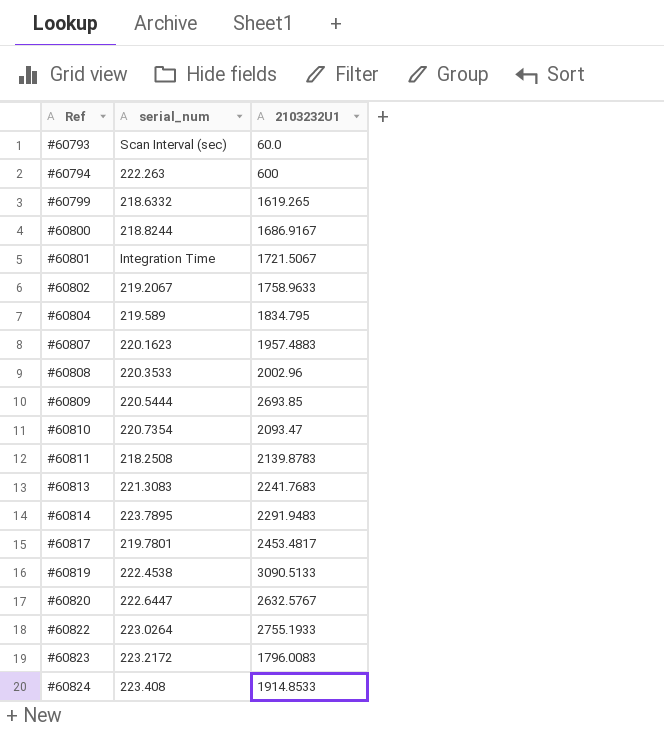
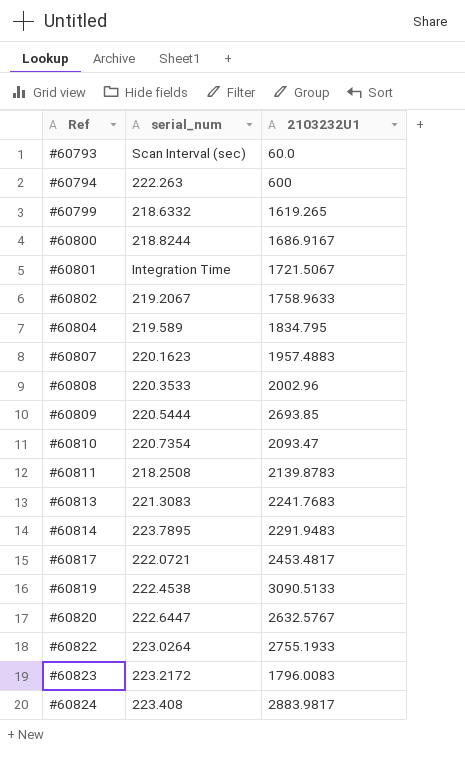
#60817 | serial_num: 219.7801 -> 222.0721
#60824 | 2103232U1: 1914.8533 -> 2883.9817

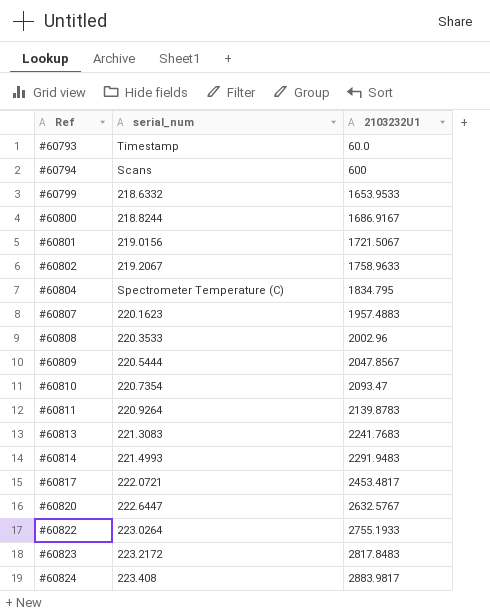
row #60819: 222.4538 | 3090.5133 -> none
#60793 | serial_num: Scan Interval (sec) -> Timestamp
#60794 | serial_num: 222.263 -> Scans
#60799 | 2103232U1: 1619.265 -> 1653.9533
#60801 | serial_num: Integration Time -> 219.0156
#60804 | serial_num: 219.589 -> Spectrometer Temperature (C)
#60809 | 2103232U1: 2693.85 -> 2047.8567
#60811 | serial_num: 218.2508 -> 220.9264
#60814 | serial_num: 223.7895 -> 221.4993
#60823 | 2103232U1: 1796.0083 -> 2817.8483

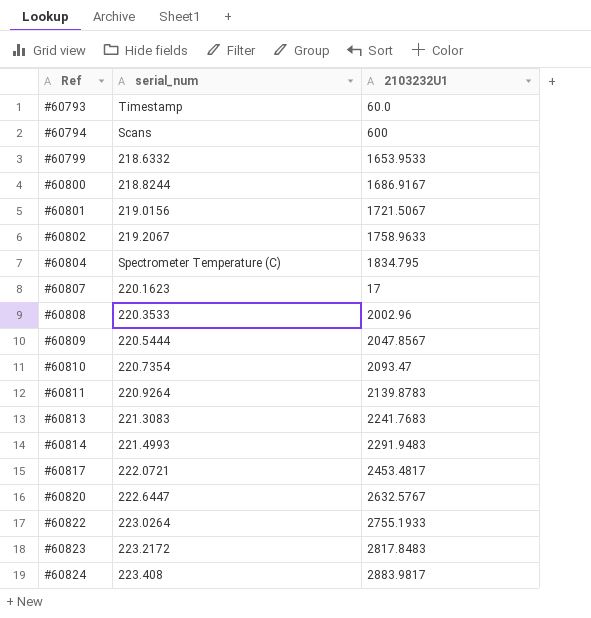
#60807 | 2103232U1: 1957.4883 -> 17

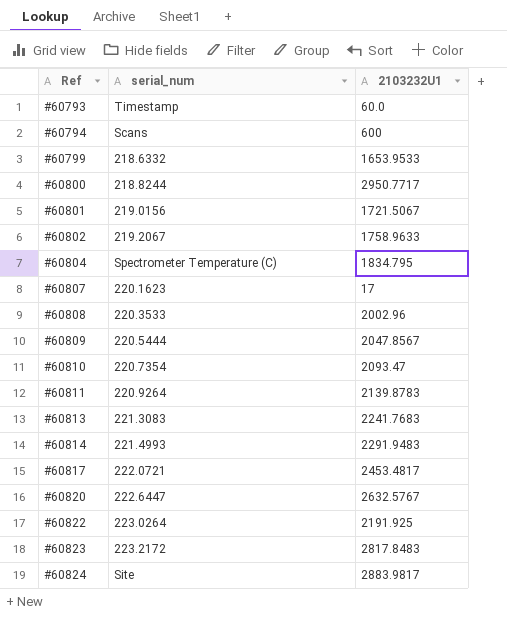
#60800 | 2103232U1: 1686.9167 -> 2950.7717
#60822 | 2103232U1: 2755.1933 -> 2191.925
#60824 | serial_num: 223.408 -> Site

